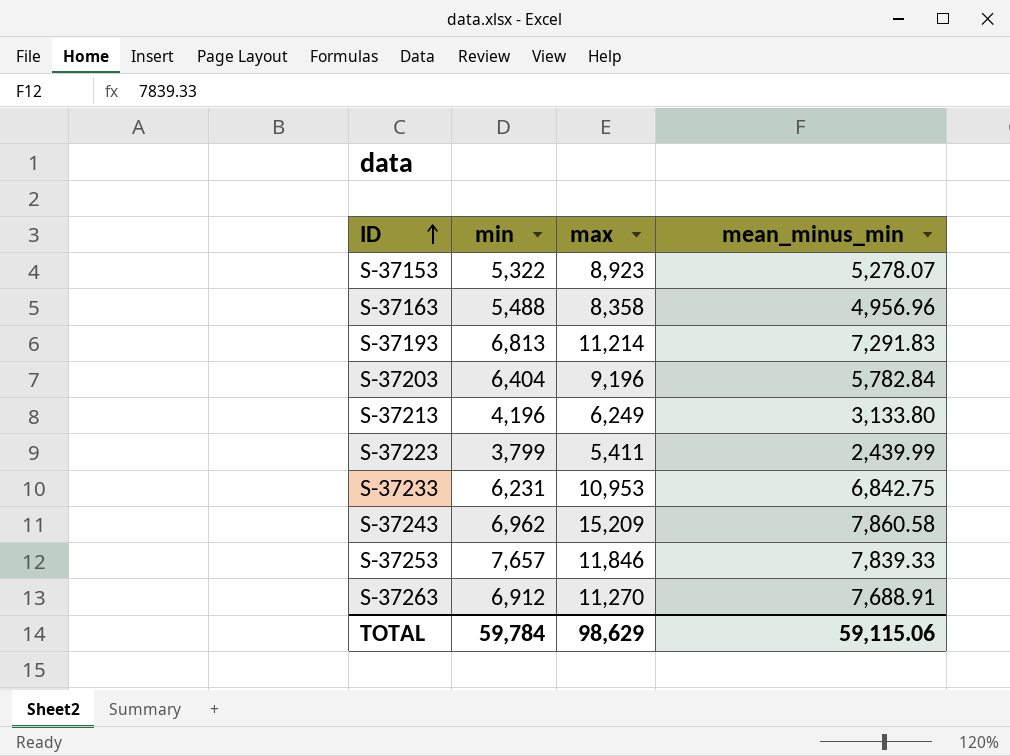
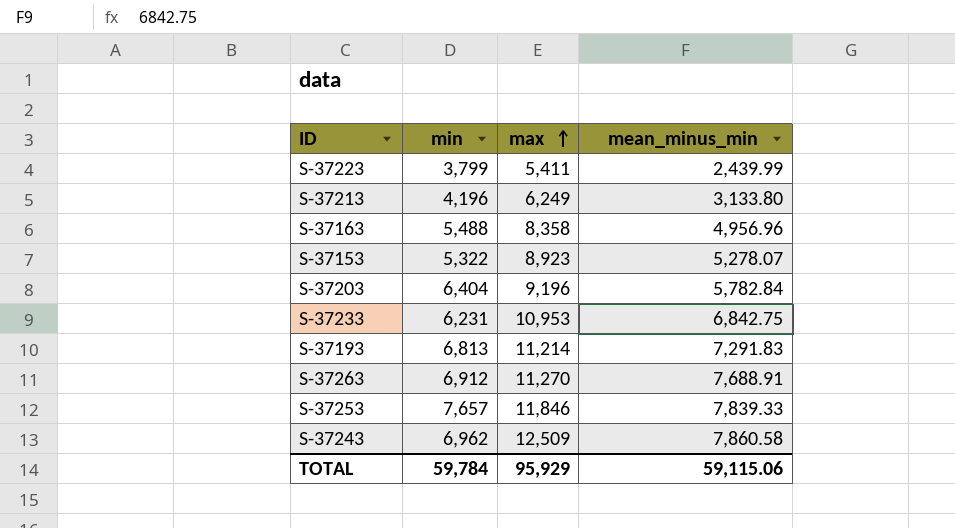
row order: ID ascending -> max ascending
S-37243 | max: 15,209 -> 12,509
TOTAL | max: 98,629 -> 95,929

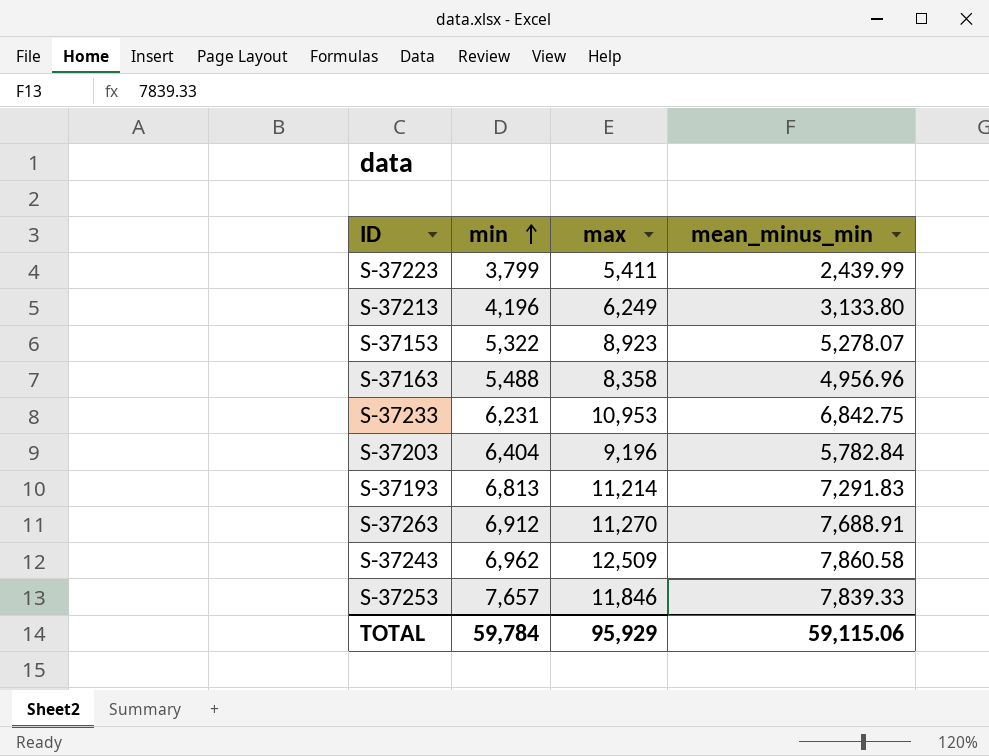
row order: max ascending -> min ascending

